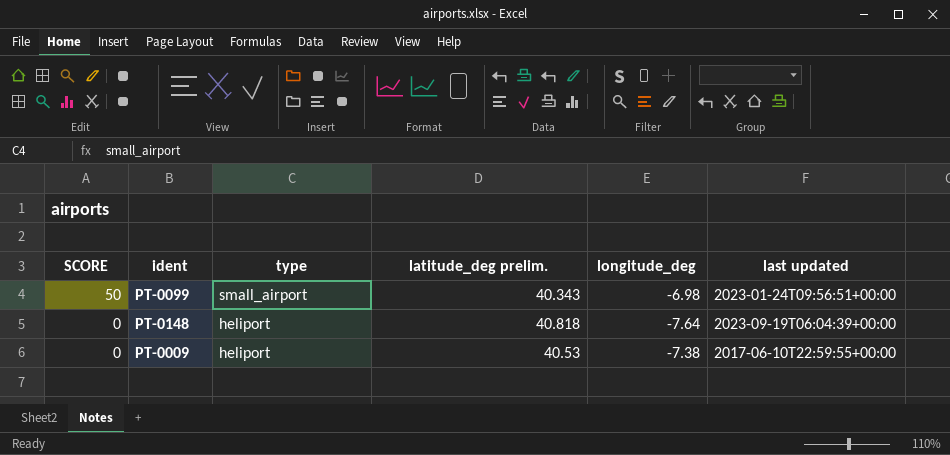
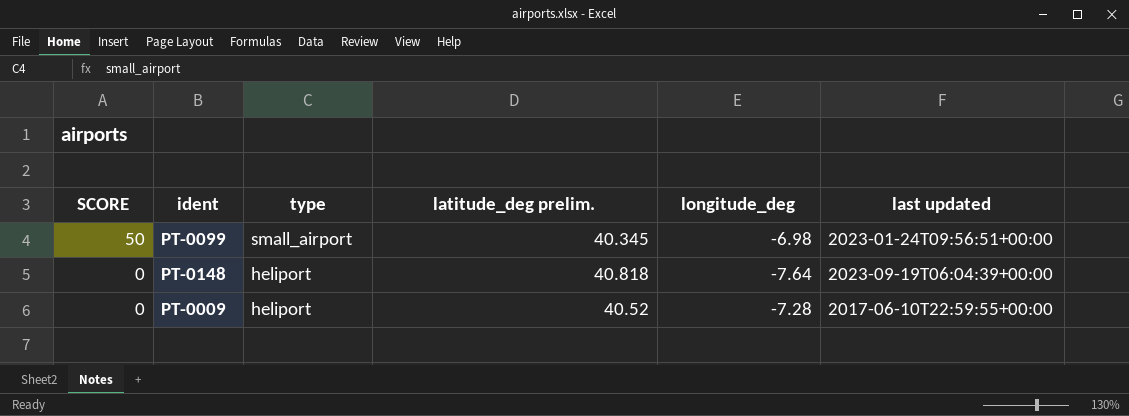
PT-0099 | latitude_deg prelim.: 40.343 -> 40.345
PT-0009 | latitude_deg prelim.: 40.53 -> 40.52
PT-0009 | longitude_deg: -7.38 -> -7.28

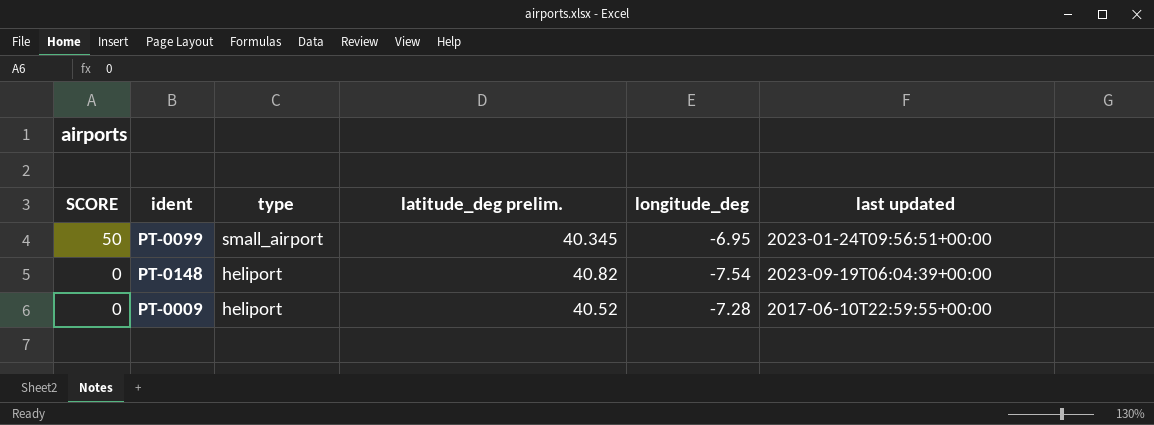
PT-0099 | longitude_deg: -6.98 -> -6.95
PT-0148 | latitude_deg prelim.: 40.818 -> 40.82
PT-0148 | longitude_deg: -7.64 -> -7.54

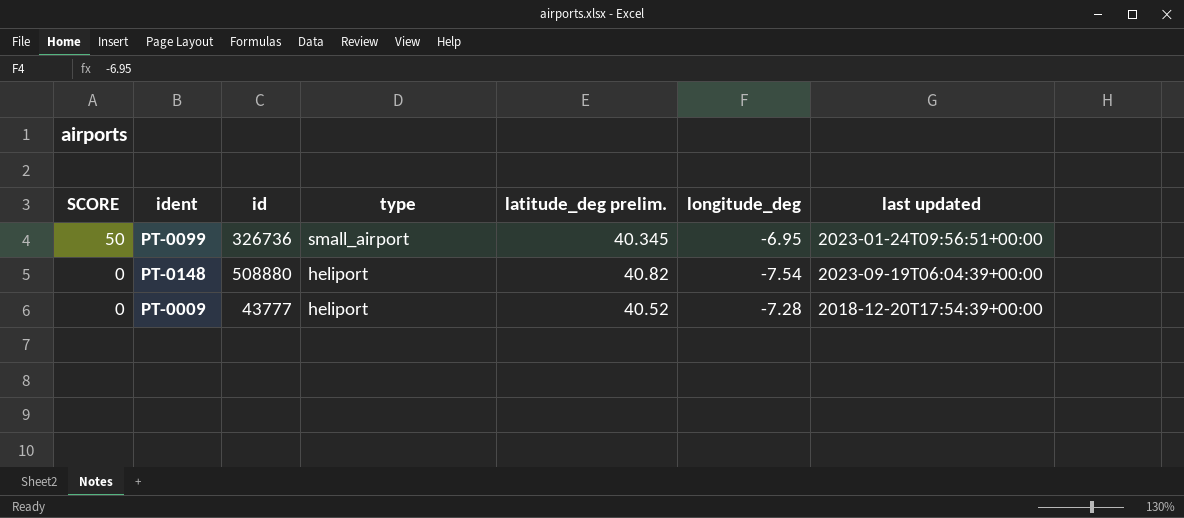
column id | position: none -> 3
PT-0009 | last updated: 2017-06-10T22:59:55+00:00 -> 2018-12-20T17:54:39+00:00

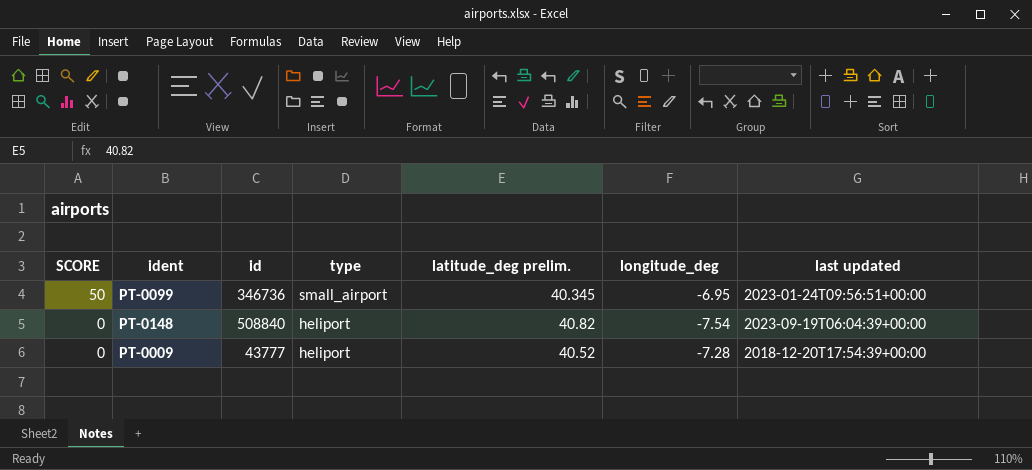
PT-0099 | id: 326736 -> 346736
PT-0148 | id: 508880 -> 508840

